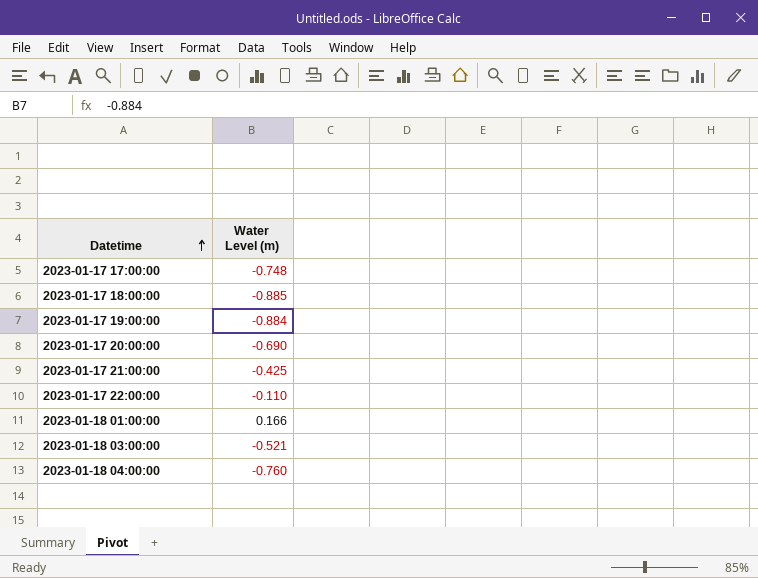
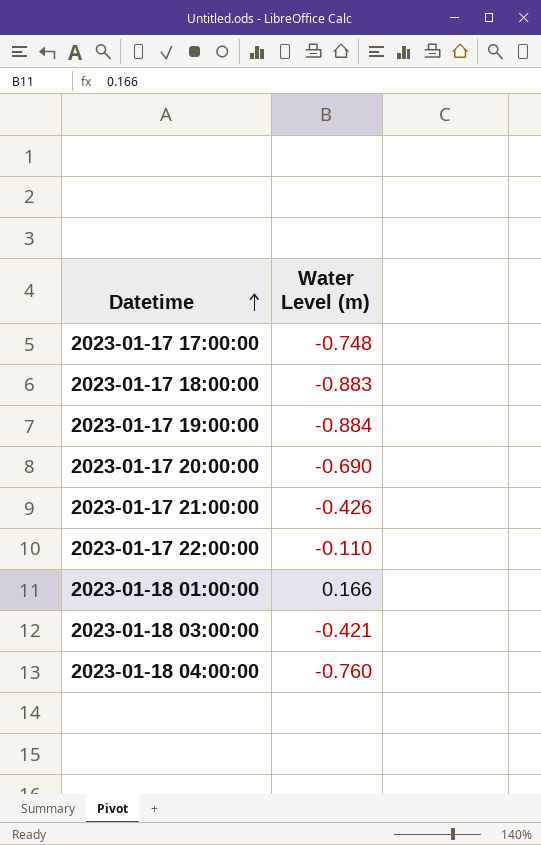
2023-01-17 18:00:00 | Water Level (m): -0.885 -> -0.883
2023-01-17 21:00:00 | Water Level (m): -0.425 -> -0.426
2023-01-18 03:00:00 | Water Level (m): -0.521 -> -0.421

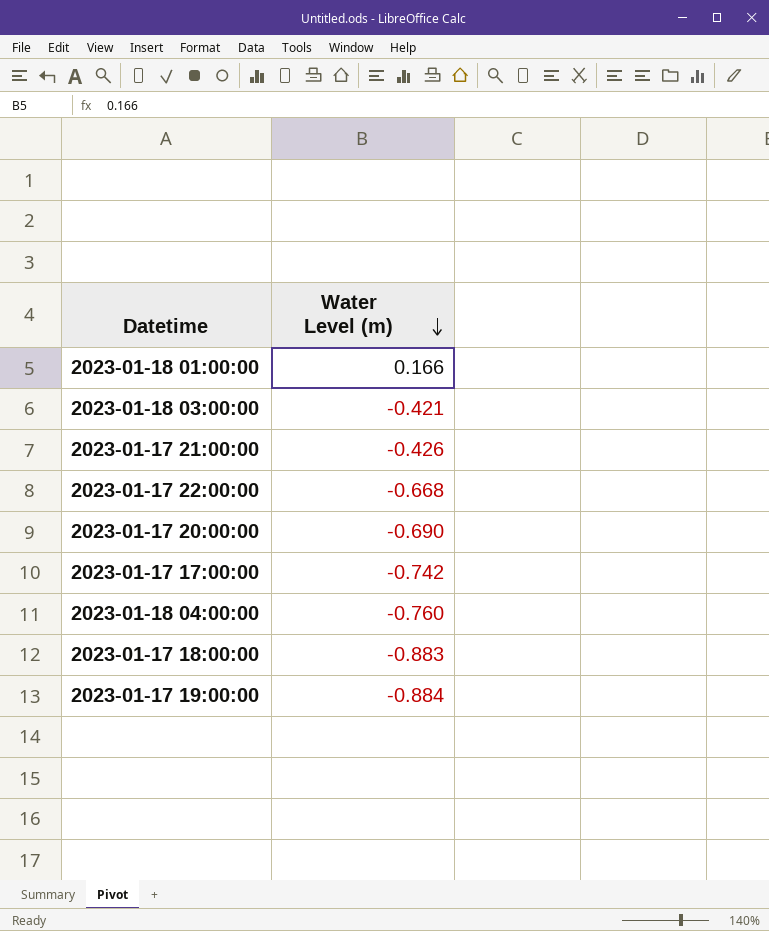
row order: Datetime ascending -> Water Level (m) descending
2023-01-17 22:00:00 | Water Level (m): -0.110 -> -0.668
2023-01-17 17:00:00 | Water Level (m): -0.748 -> -0.742

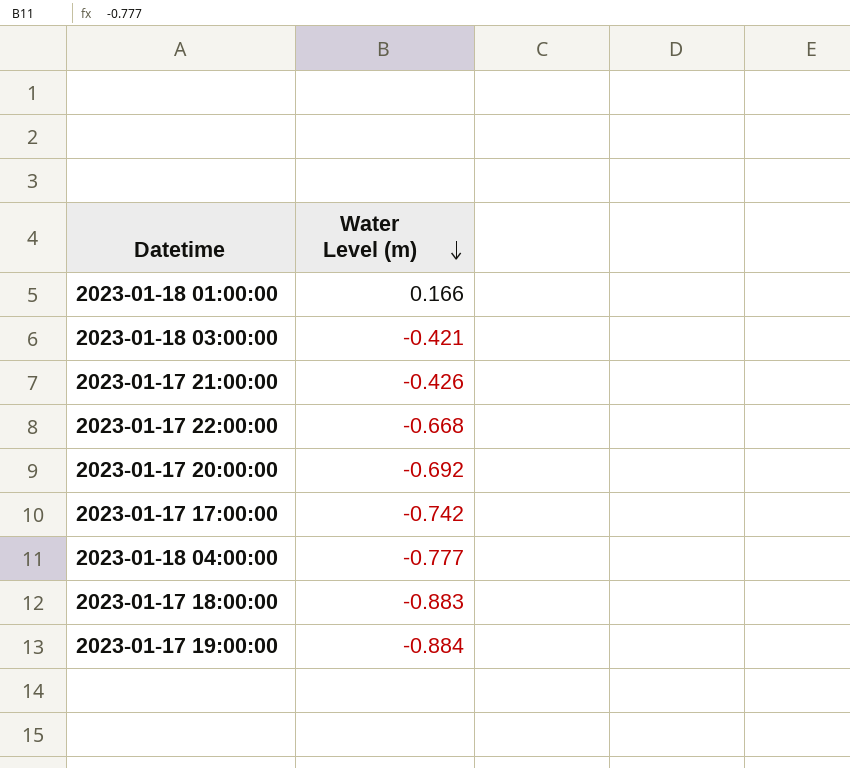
2023-01-17 20:00:00 | Water Level (m): -0.690 -> -0.692
2023-01-18 04:00:00 | Water Level (m): -0.760 -> -0.777

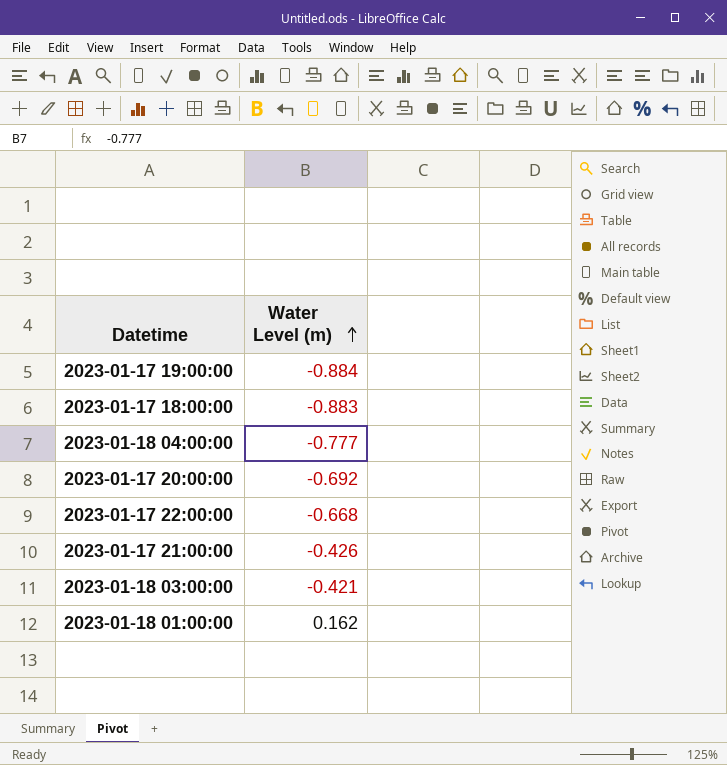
row order: Water Level (m) descending -> Water Level (m) ascending
row 2023-01-17 17:00:00: -0.742 -> none
2023-01-18 01:00:00 | Water Level (m): 0.166 -> 0.162

